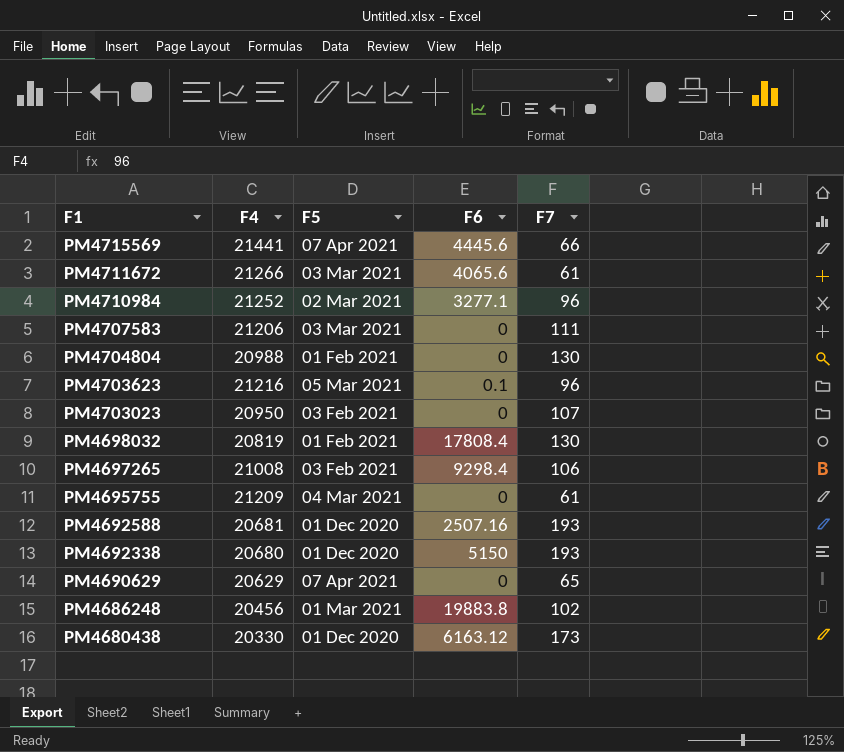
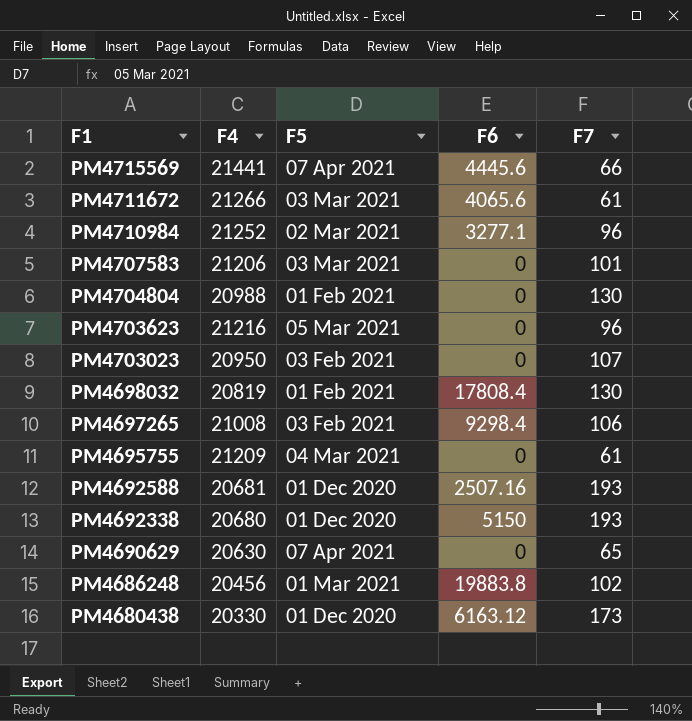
PM4707583 | F7: 111 -> 101
PM4703623 | F6: 0.1 -> 0
PM4690629 | F4: 20629 -> 20630

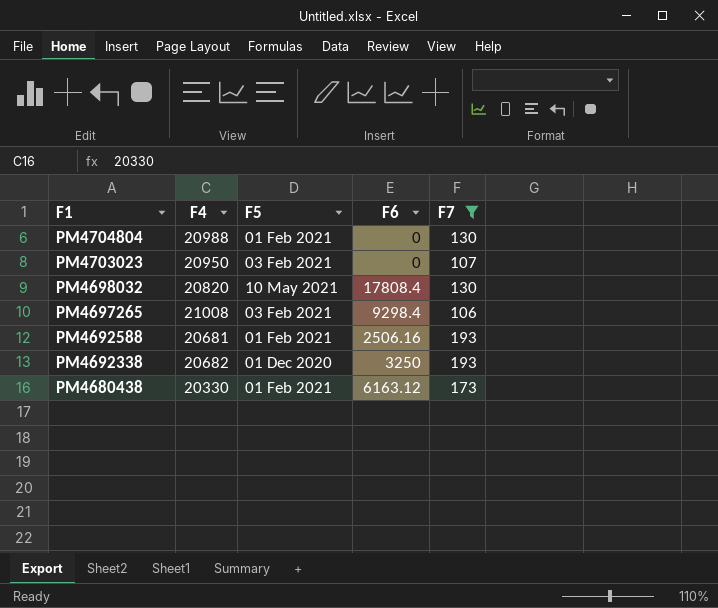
filter: none -> F7 >= 106
PM4698032 | F4: 20819 -> 20820
PM4698032 | F5: 01 Feb 2021 -> 10 May 2021
PM4692588 | F5: 01 Dec 2020 -> 01 Feb 2021
PM4692588 | F6: 2507.16 -> 2506.16
PM4692338 | F4: 20680 -> 20682
PM4692338 | F6: 5150 -> 3250
PM4680438 | F5: 01 Dec 2020 -> 01 Feb 2021

